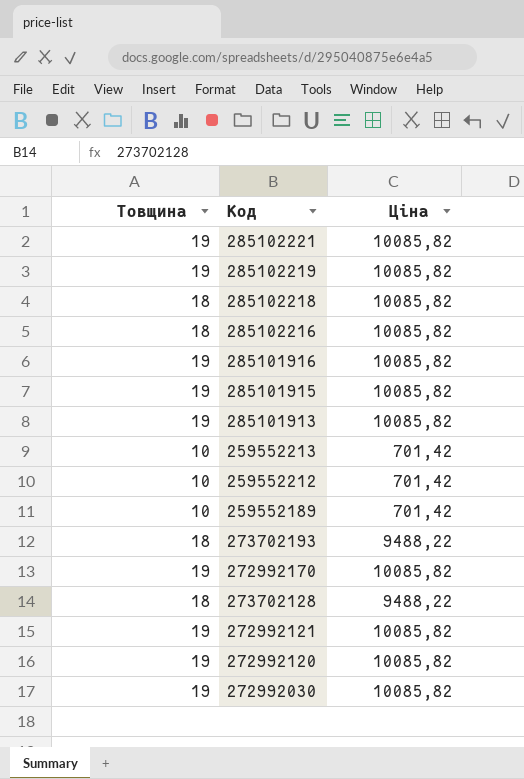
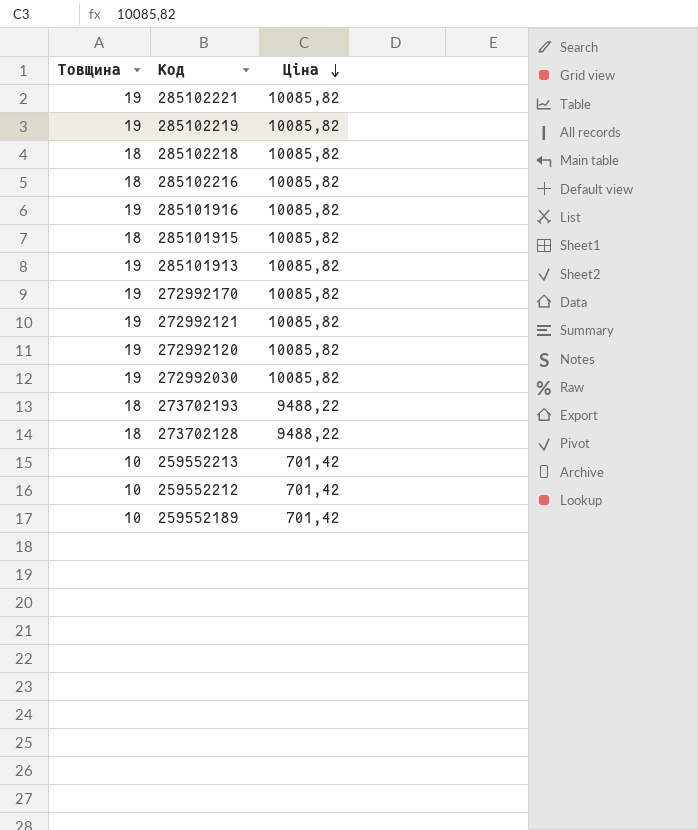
row order: none -> Ціна descending
285101915 | Товщина: 19 -> 18

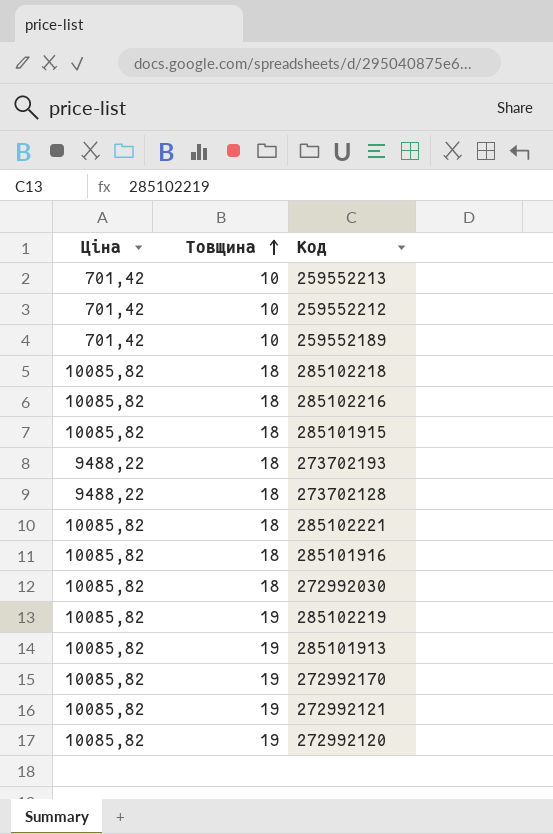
row order: Ціна descending -> Товщина ascending
column Ціна | position: 3 -> 1
285102221 | Товщина: 19 -> 18
285101916 | Товщина: 19 -> 18
272992030 | Товщина: 19 -> 18

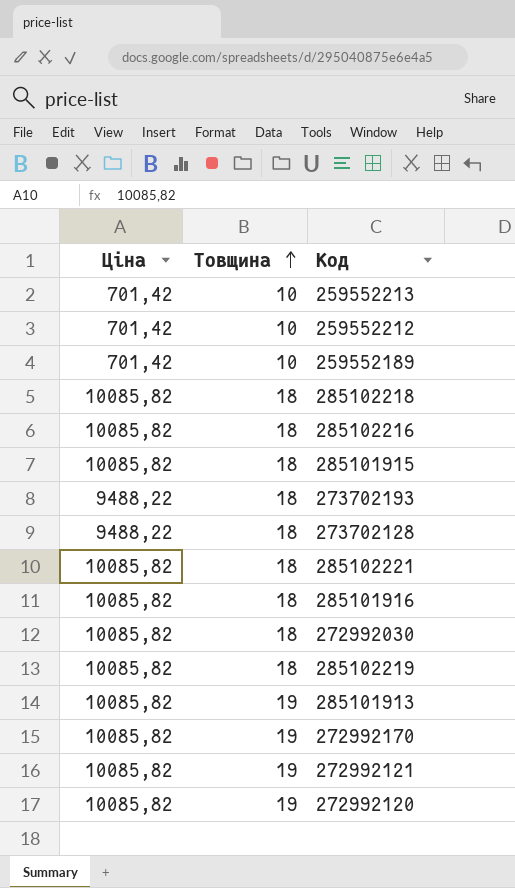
285102219 | Товщина: 19 -> 18

